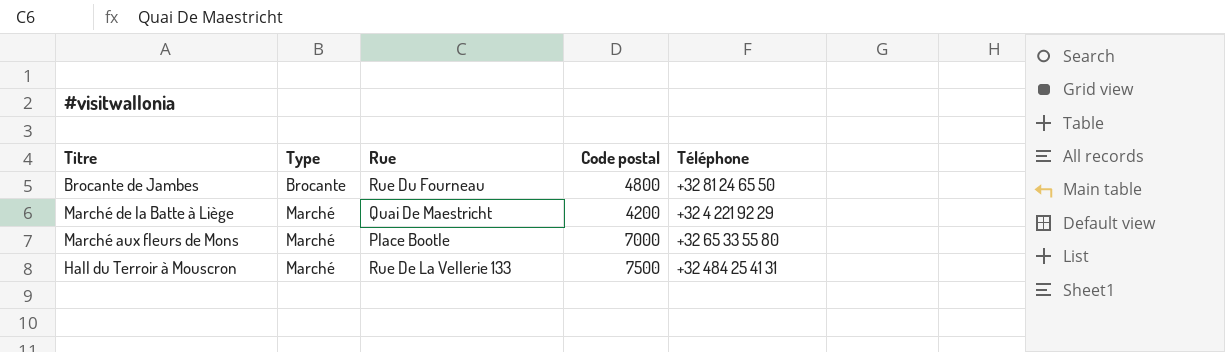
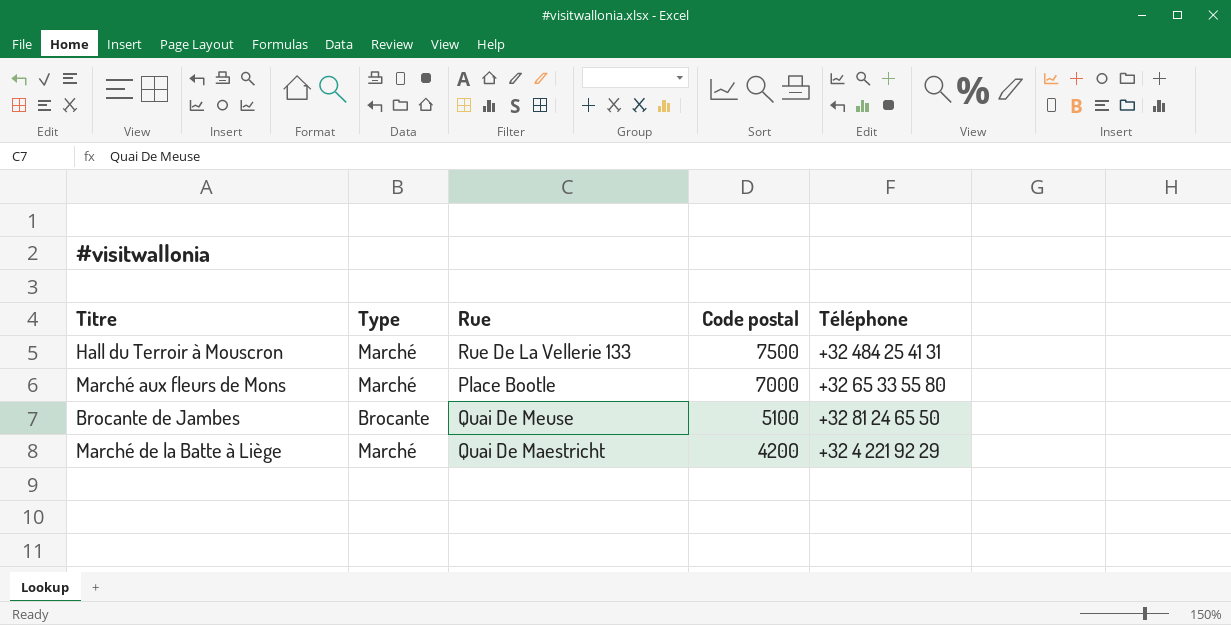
row order: Type ascending -> Code postal descending
Brocante de Jambes | Rue: Rue Du Fourneau -> Quai De Meuse
Brocante de Jambes | Code postal: 4800 -> 5100

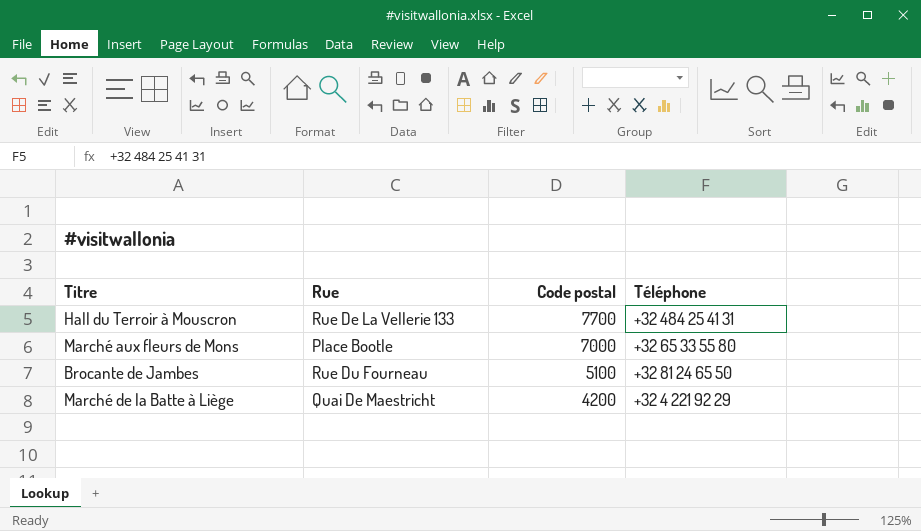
column Type | position: 2 -> none
Hall du Terroir à Mouscron | Code postal: 7500 -> 7700
Brocante de Jambes | Rue: Quai De Meuse -> Rue Du Fourneau

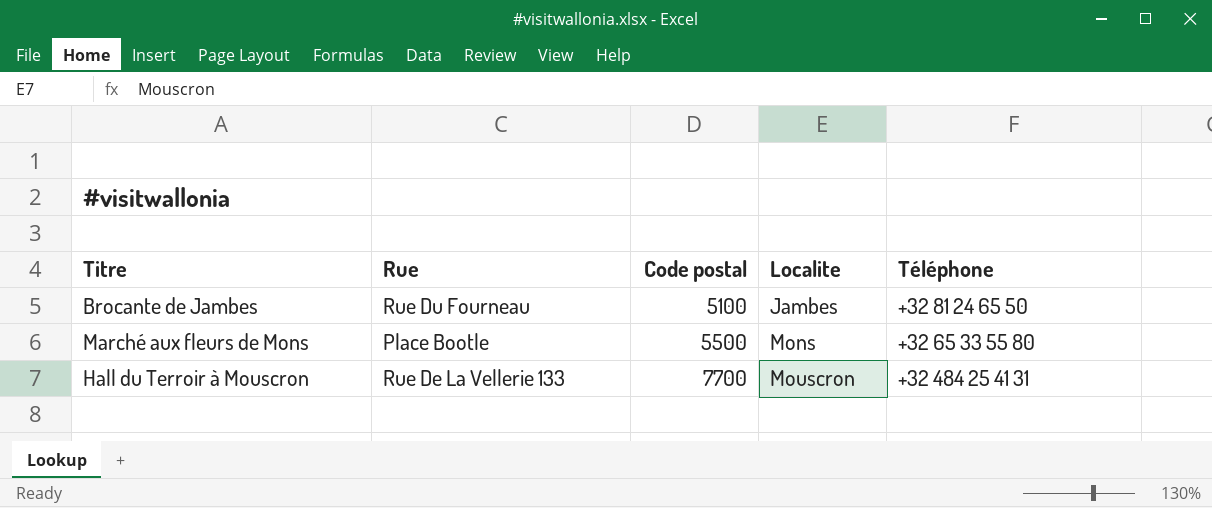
row order: Code postal descending -> Code postal ascending
column Localite | position: none -> 4
row Marché de la Batte à Liège: Quai De Maestricht | 4200 | +32 4 221 92 29 -> none
Marché aux fleurs de Mons | Code postal: 7000 -> 5500

